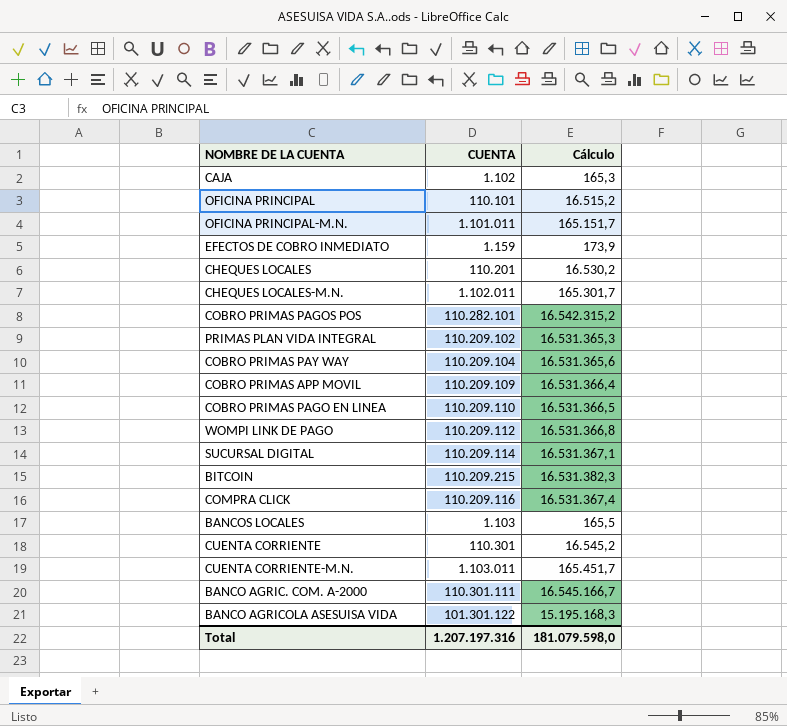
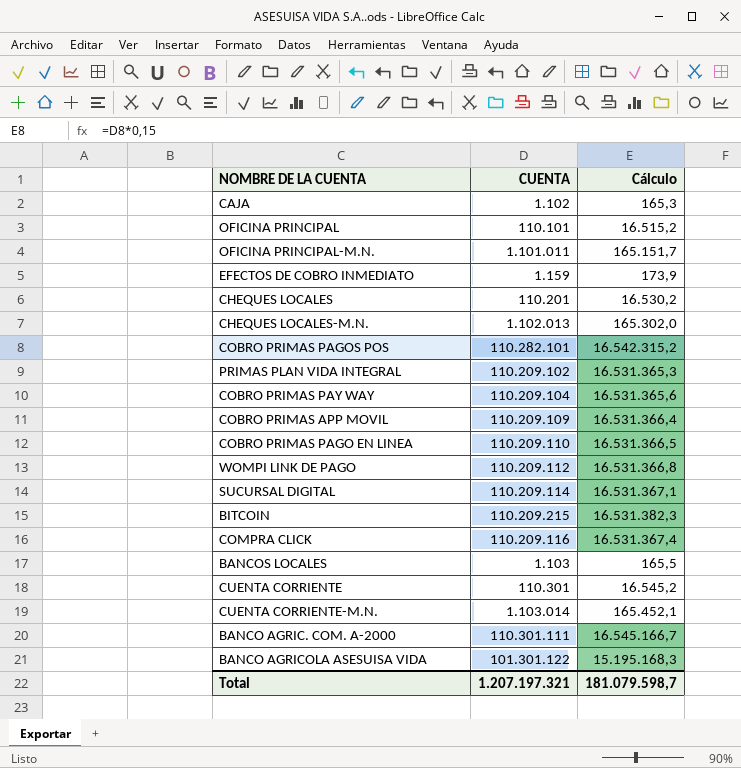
CHEQUES LOCALES-M.N. | CUENTA: 1.102.011 -> 1.102.013
CHEQUES LOCALES-M.N. | Cálculo: 165.301,7 -> 165.302,0
CUENTA CORRIENTE-M.N. | CUENTA: 1.103.011 -> 1.103.014
CUENTA CORRIENTE-M.N. | Cálculo: 165.451,7 -> 165.452,1
Total | CUENTA: 1.207.197.316 -> 1.207.197.321
Total | Cálculo: 181.079.598,0 -> 181.079.598,7

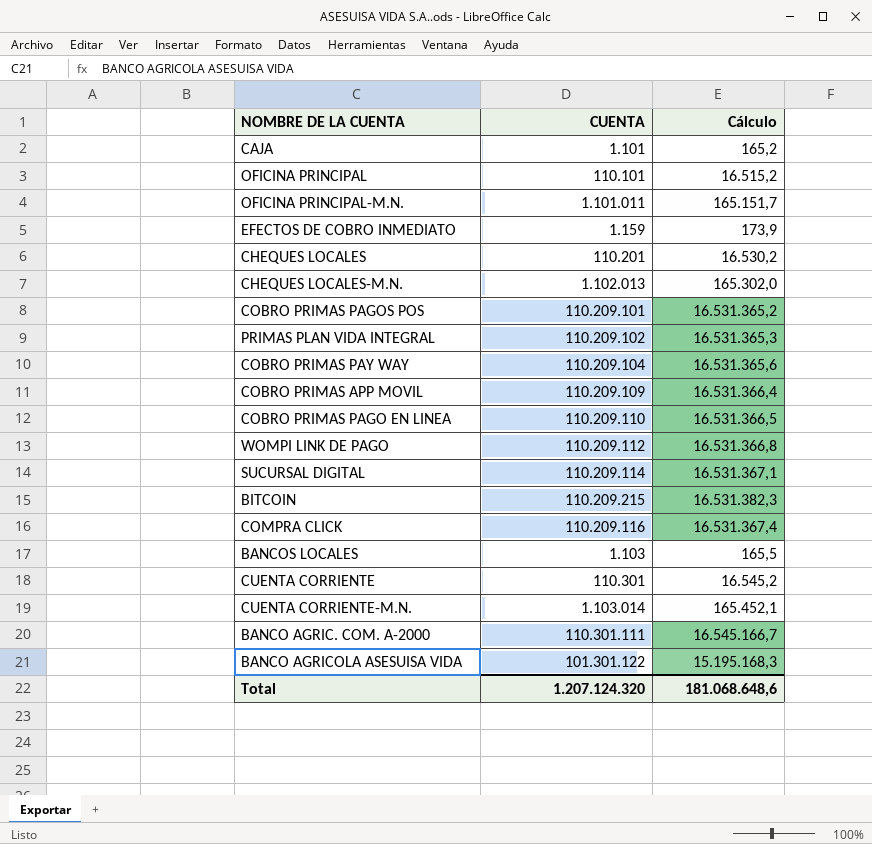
CAJA | CUENTA: 1.102 -> 1.101
CAJA | Cálculo: 165,3 -> 165,2
COBRO PRIMAS PAGOS POS | CUENTA: 110.282.101 -> 110.209.101
COBRO PRIMAS PAGOS POS | Cálculo: 16.542.315,2 -> 16.531.365,2
Total | CUENTA: 1.207.197.321 -> 1.207.124.320
Total | Cálculo: 181.079.598,7 -> 181.068.648,6

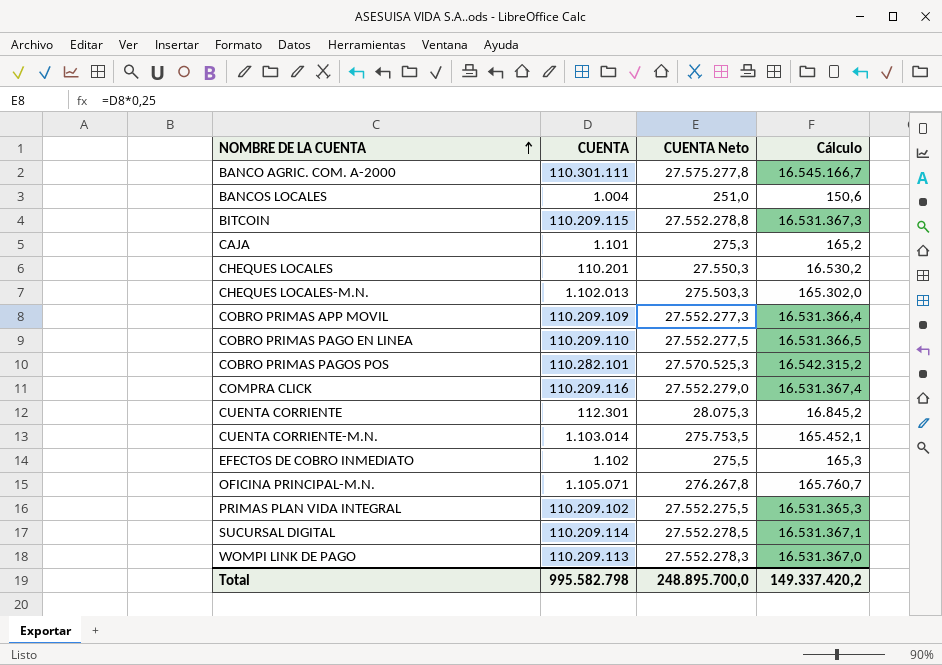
row order: none -> NOMBRE DE LA CUENTA ascending
column CUENTA Neto | formula: none -> [CUENTA] * 0,25
row OFICINA PRINCIPAL: 110.101 | 16.515,2 -> none
row COBRO PRIMAS PAY WAY: 110.209.104 | 16.531.365,6 -> none
row BANCO AGRICOLA ASESUISA VIDA: 101.301.122 | 15.195.168,3 -> none
BANCOS LOCALES | CUENTA: 1.103 -> 1.004
BANCOS LOCALES | Cálculo: 165,5 -> 150,6
BITCOIN | CUENTA: 110.209.215 -> 110.209.115
BITCOIN | Cálculo: 16.531.382,3 -> 16.531.367,3
COBRO PRIMAS PAGOS POS | CUENTA: 110.209.101 -> 110.282.101
COBRO PRIMAS PAGOS POS | Cálculo: 16.531.365,2 -> 16.542.315,2
CUENTA CORRIENTE | CUENTA: 110.301 -> 112.301
CUENTA CORRIENTE | Cálculo: 16.545,2 -> 16.845,2
EFECTOS DE COBRO INMEDIATO | CUENTA: 1.159 -> 1.102
EFECTOS DE COBRO INMEDIATO | Cálculo: 173,9 -> 165,3
OFICINA PRINCIPAL-M.N. | CUENTA: 1.101.011 -> 1.105.071
OFICINA PRINCIPAL-M.N. | Cálculo: 165.151,7 -> 165.760,7
WOMPI LINK DE PAGO | CUENTA: 110.209.112 -> 110.209.113
WOMPI LINK DE PAGO | Cálculo: 16.531.366,8 -> 16.531.367,0
Total | CUENTA: 1.207.124.320 -> 995.582.798
Total | Cálculo: 181.068.648,6 -> 149.337.420,2

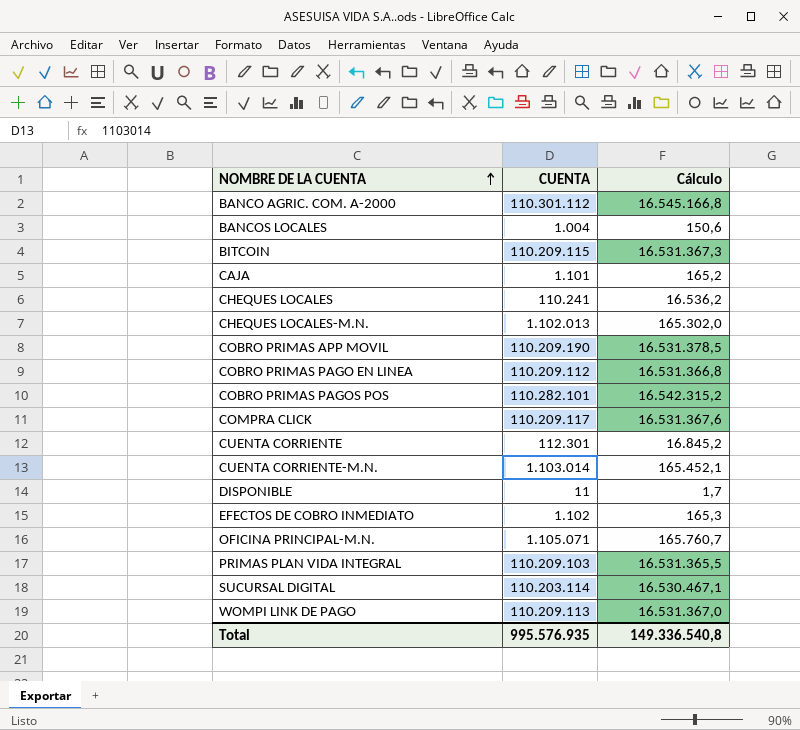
column CUENTA Neto | formula: [CUENTA] * 0,25 -> none
BANCO AGRIC. COM. A-2000 | CUENTA: 110.301.111 -> 110.301.112
BANCO AGRIC. COM. A-2000 | Cálculo: 16.545.166,7 -> 16.545.166,8
CHEQUES LOCALES | CUENTA: 110.201 -> 110.241
CHEQUES LOCALES | Cálculo: 16.530,2 -> 16.536,2
COBRO PRIMAS APP MOVIL | CUENTA: 110.209.109 -> 110.209.190
COBRO PRIMAS APP MOVIL | Cálculo: 16.531.366,4 -> 16.531.378,5
COBRO PRIMAS PAGO EN LINEA | CUENTA: 110.209.110 -> 110.209.112
COBRO PRIMAS PAGO EN LINEA | Cálculo: 16.531.366,5 -> 16.531.366,8
COMPRA CLICK | CUENTA: 110.209.116 -> 110.209.117
COMPRA CLICK | Cálculo: 16.531.367,4 -> 16.531.367,6
row DISPONIBLE: none -> 11 | 1,7
PRIMAS PLAN VIDA INTEGRAL | CUENTA: 110.209.102 -> 110.209.103
PRIMAS PLAN VIDA INTEGRAL | Cálculo: 16.531.365,3 -> 16.531.365,5
SUCURSAL DIGITAL | CUENTA: 110.209.114 -> 110.203.114
SUCURSAL DIGITAL | Cálculo: 16.531.367,1 -> 16.530.467,1
Total | CUENTA: 995.582.798 -> 995.576.935
Total | Cálculo: 149.337.420,2 -> 149.336.540,8

